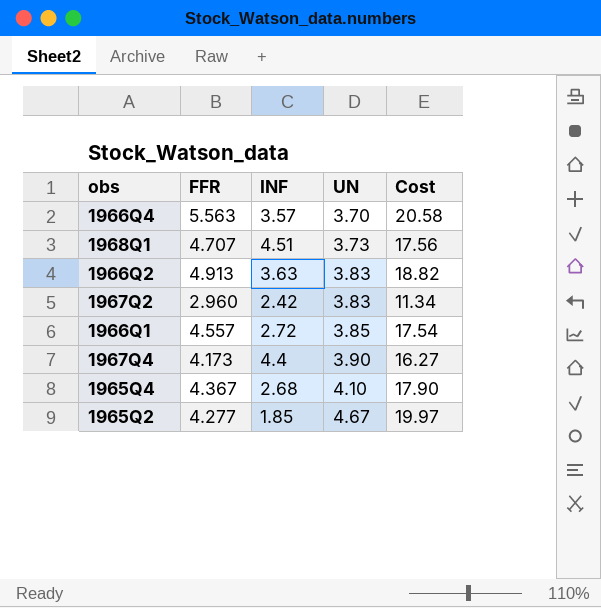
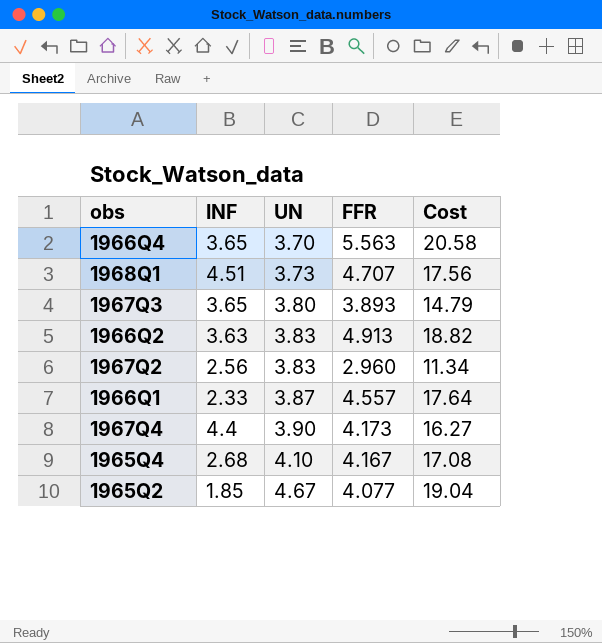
column FFR | position: 2 -> 4
1966Q4 | INF: 3.57 -> 3.65
row 1967Q3: none -> 3.65 | 3.80 | 3.893 | 14.79
1967Q2 | INF: 2.42 -> 2.56
1966Q1 | INF: 2.72 -> 2.33
1966Q1 | UN: 3.85 -> 3.87
1966Q1 | Cost: 17.54 -> 17.64
1965Q4 | FFR: 4.367 -> 4.167
1965Q4 | Cost: 17.90 -> 17.08
1965Q2 | FFR: 4.277 -> 4.077
1965Q2 | Cost: 19.97 -> 19.04

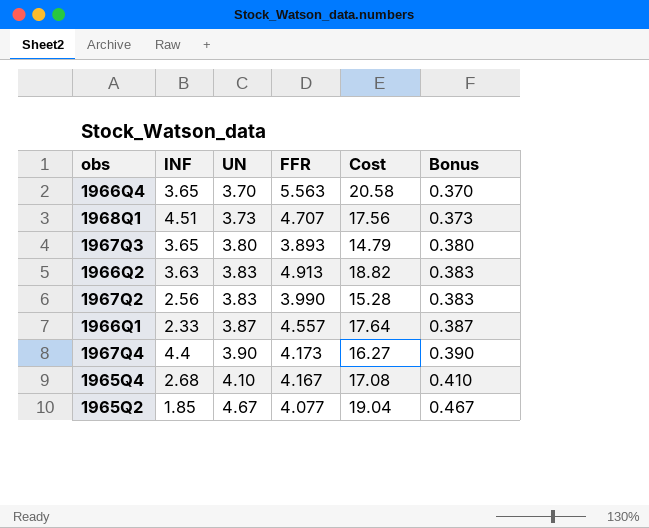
column Bonus | formula: none -> [UN] * 0.1
1967Q2 | FFR: 2.960 -> 3.990
1967Q2 | Cost: 11.34 -> 15.28

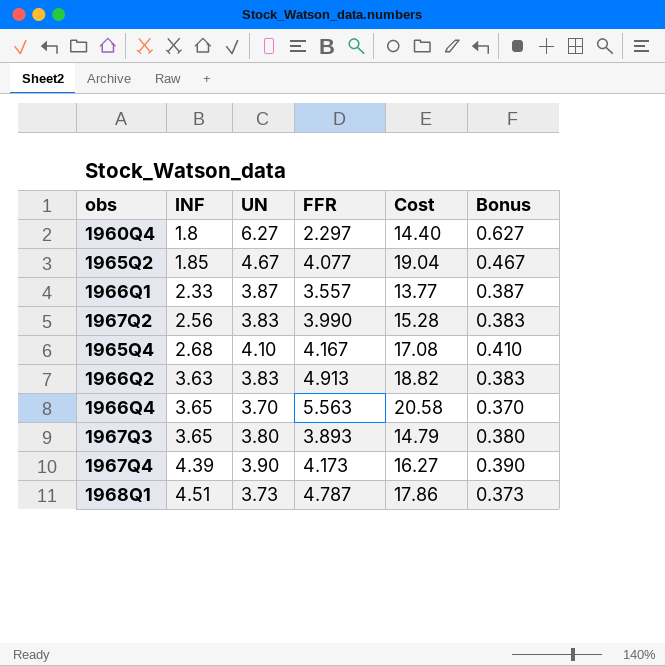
row order: UN ascending -> INF ascending
row 1960Q4: none -> 1.8 | 6.27 | 2.297 | 14.40 | 0.627
1966Q1 | FFR: 4.557 -> 3.557
1966Q1 | Cost: 17.64 -> 13.77
1967Q4 | INF: 4.4 -> 4.39
1968Q1 | FFR: 4.707 -> 4.787
1968Q1 | Cost: 17.56 -> 17.86

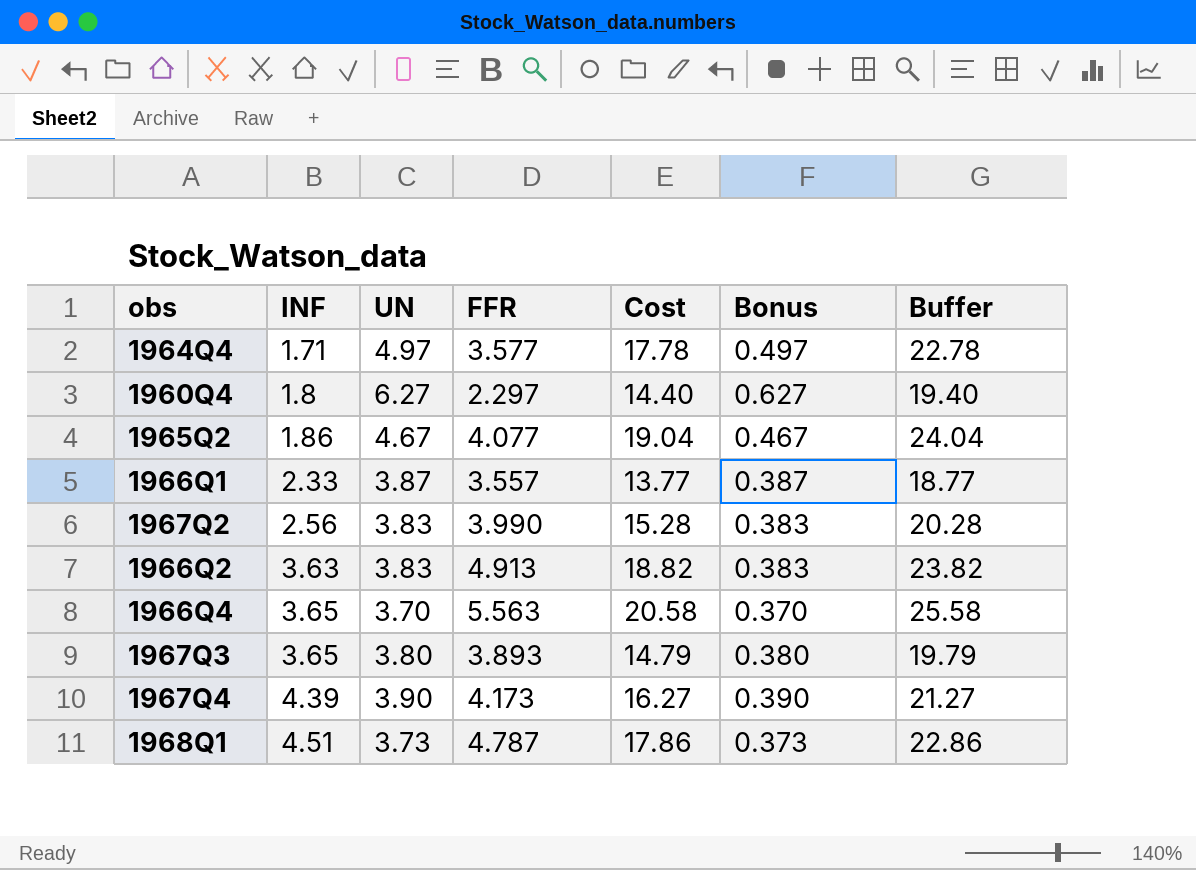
column Buffer | formula: none -> [Cost] + 5
row 1965Q4: 2.68 | 4.10 | 4.167 | 17.08 | 0.410 -> none
row 1964Q4: none -> 1.71 | 4.97 | 3.577 | 17.78 | 0.497 | 22.78
1965Q2 | INF: 1.85 -> 1.86

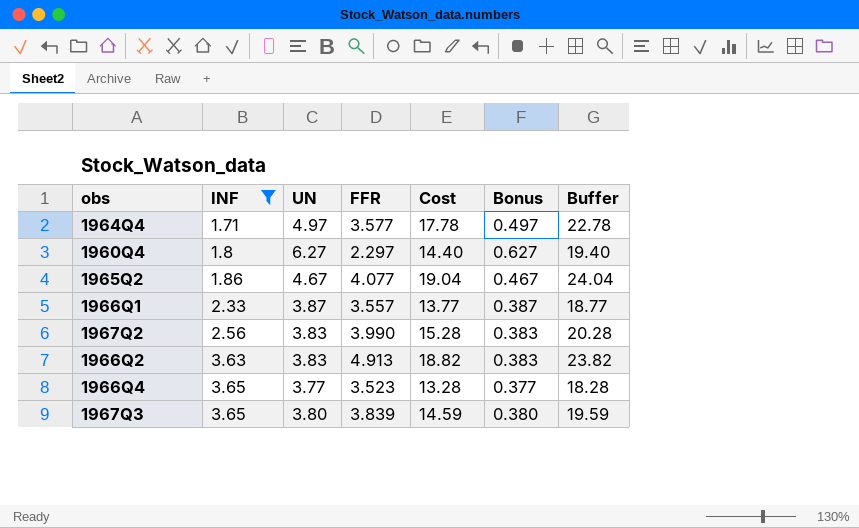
filter: none -> INF <= 3.65
1966Q4 | UN: 3.70 -> 3.77
1966Q4 | FFR: 5.563 -> 3.523
1966Q4 | Cost: 20.58 -> 13.28
1966Q4 | Bonus: 0.370 -> 0.377
1966Q4 | Buffer: 25.58 -> 18.28
1967Q3 | FFR: 3.893 -> 3.839
1967Q3 | Cost: 14.79 -> 14.59
1967Q3 | Buffer: 19.79 -> 19.59

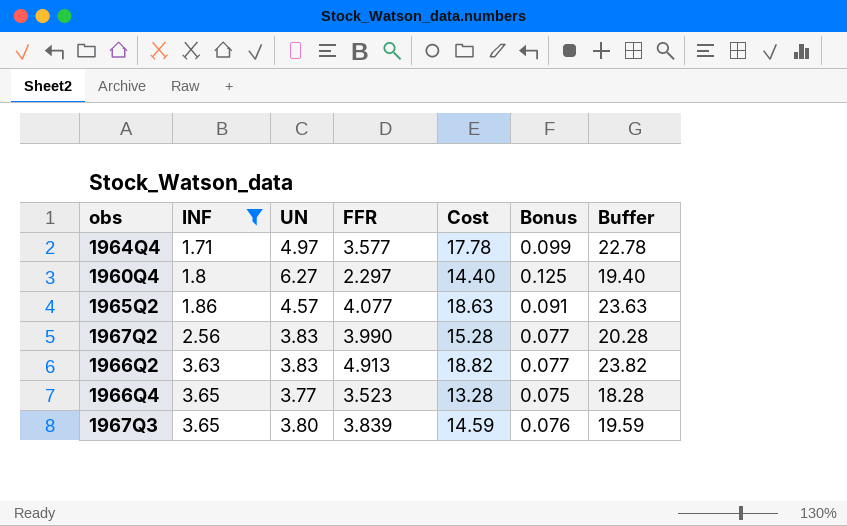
column Bonus | formula: [UN] * 0.1 -> [UN] * 0.02
row 1966Q1: 2.33 | 3.87 | 3.557 | 13.77 | 0.387 | 18.77 -> none
1965Q2 | UN: 4.67 -> 4.57
1965Q2 | Cost: 19.04 -> 18.63
1965Q2 | Buffer: 24.04 -> 23.63

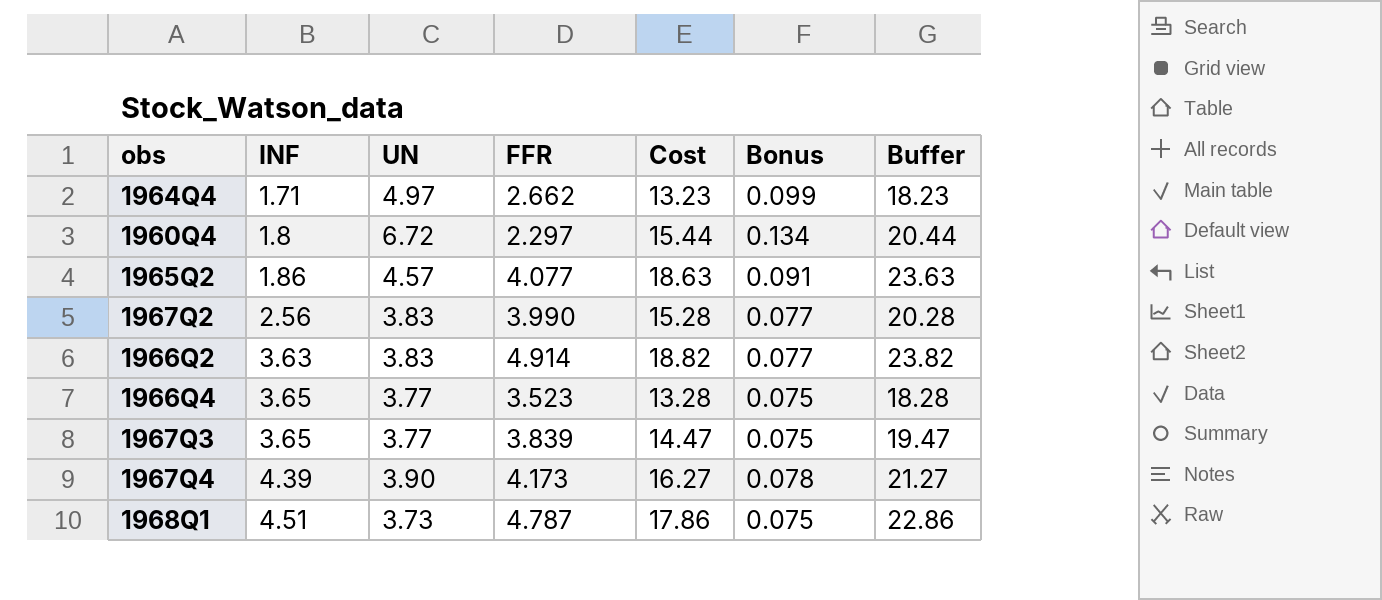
filter: INF <= 3.65 -> none
1964Q4 | FFR: 3.577 -> 2.662
1964Q4 | Cost: 17.78 -> 13.23
1964Q4 | Buffer: 22.78 -> 18.23
1960Q4 | UN: 6.27 -> 6.72
1960Q4 | Cost: 14.40 -> 15.44
1960Q4 | Bonus: 0.125 -> 0.134
1960Q4 | Buffer: 19.40 -> 20.44
1966Q2 | FFR: 4.913 -> 4.914
1967Q3 | UN: 3.80 -> 3.77
1967Q3 | Cost: 14.59 -> 14.47
1967Q3 | Bonus: 0.076 -> 0.075
1967Q3 | Buffer: 19.59 -> 19.47

